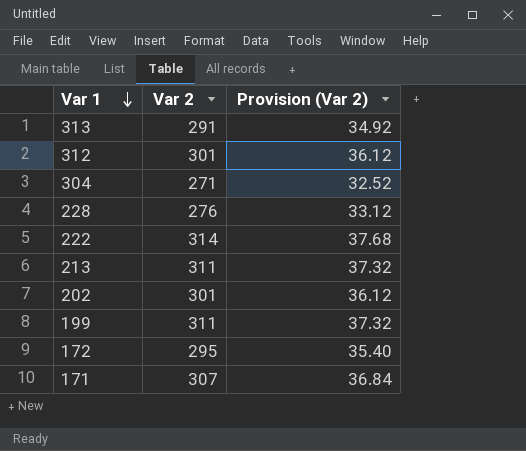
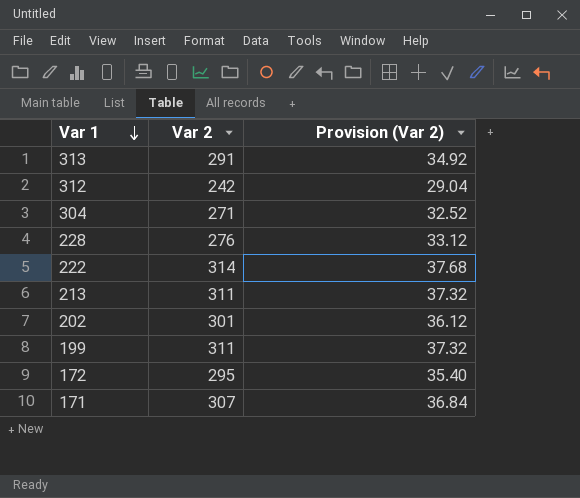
312 | Var 2: 301 -> 242
312 | Provision (Var 2): 36.12 -> 29.04

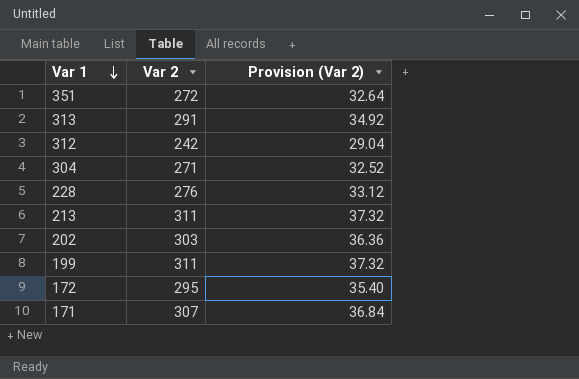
row 222: 314 | 37.68 -> none
row 351: none -> 272 | 32.64
202 | Var 2: 301 -> 303
202 | Provision (Var 2): 36.12 -> 36.36

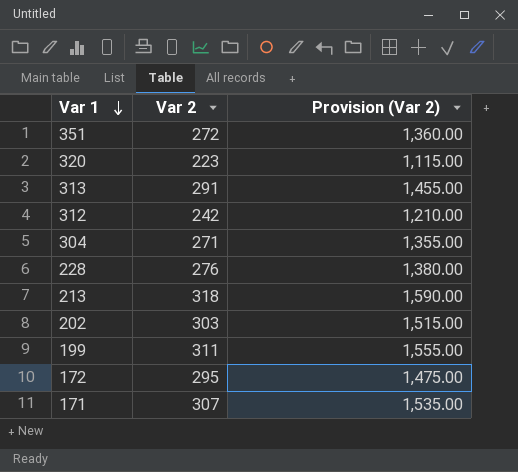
column Provision (Var 2) | formula: [Var 2] * 0.12 -> [Var 2] * 5
row 320: none -> 223 | 1,115.00
213 | Var 2: 311 -> 318

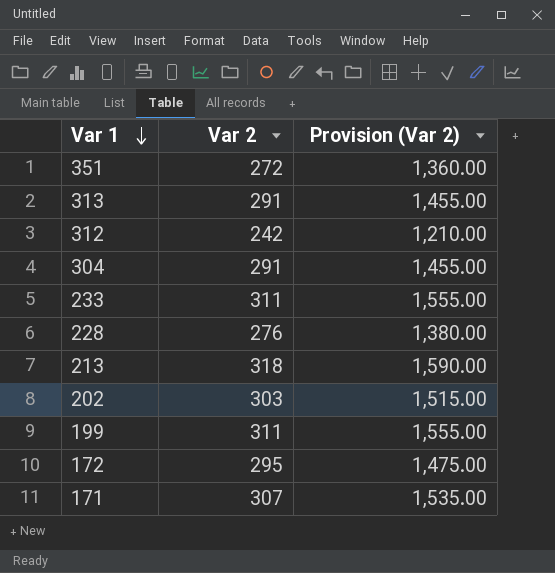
row 320: 223 | 1,115.00 -> none
304 | Var 2: 271 -> 291
304 | Provision (Var 2): 1,355.00 -> 1,455.00
row 233: none -> 311 | 1,555.00

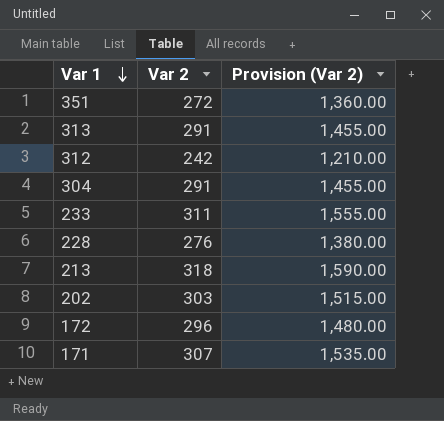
row 199: 311 | 1,555.00 -> none
172 | Var 2: 295 -> 296
172 | Provision (Var 2): 1,475.00 -> 1,480.00

